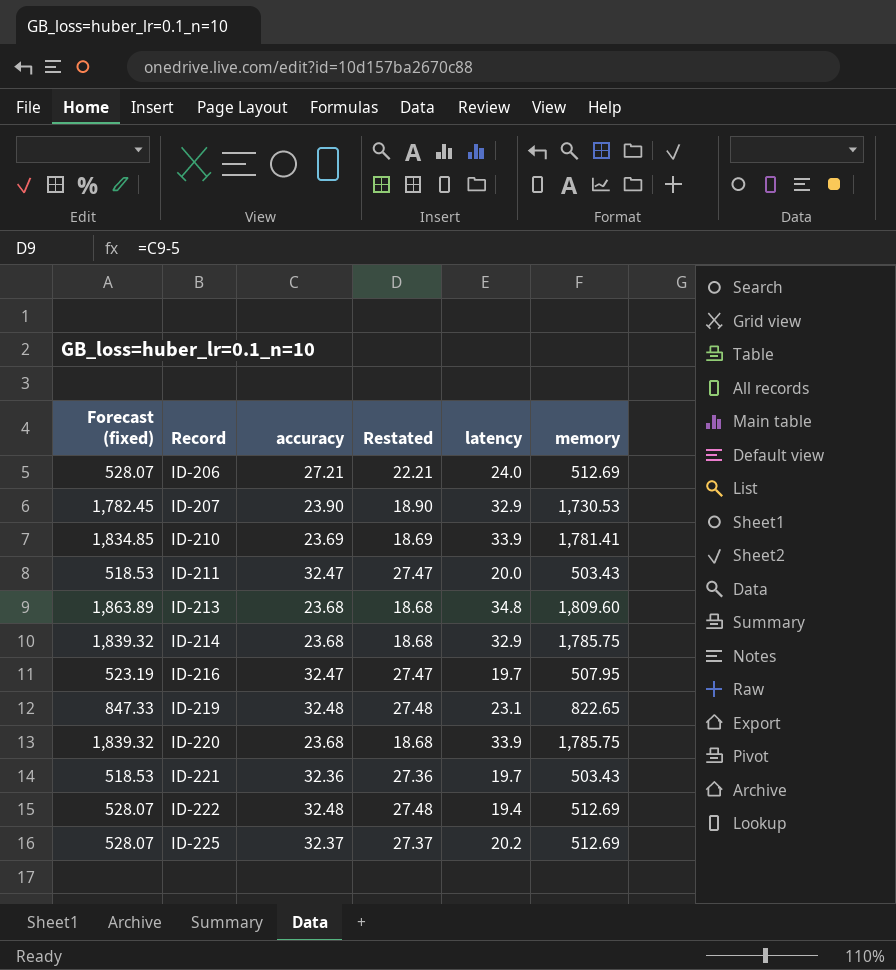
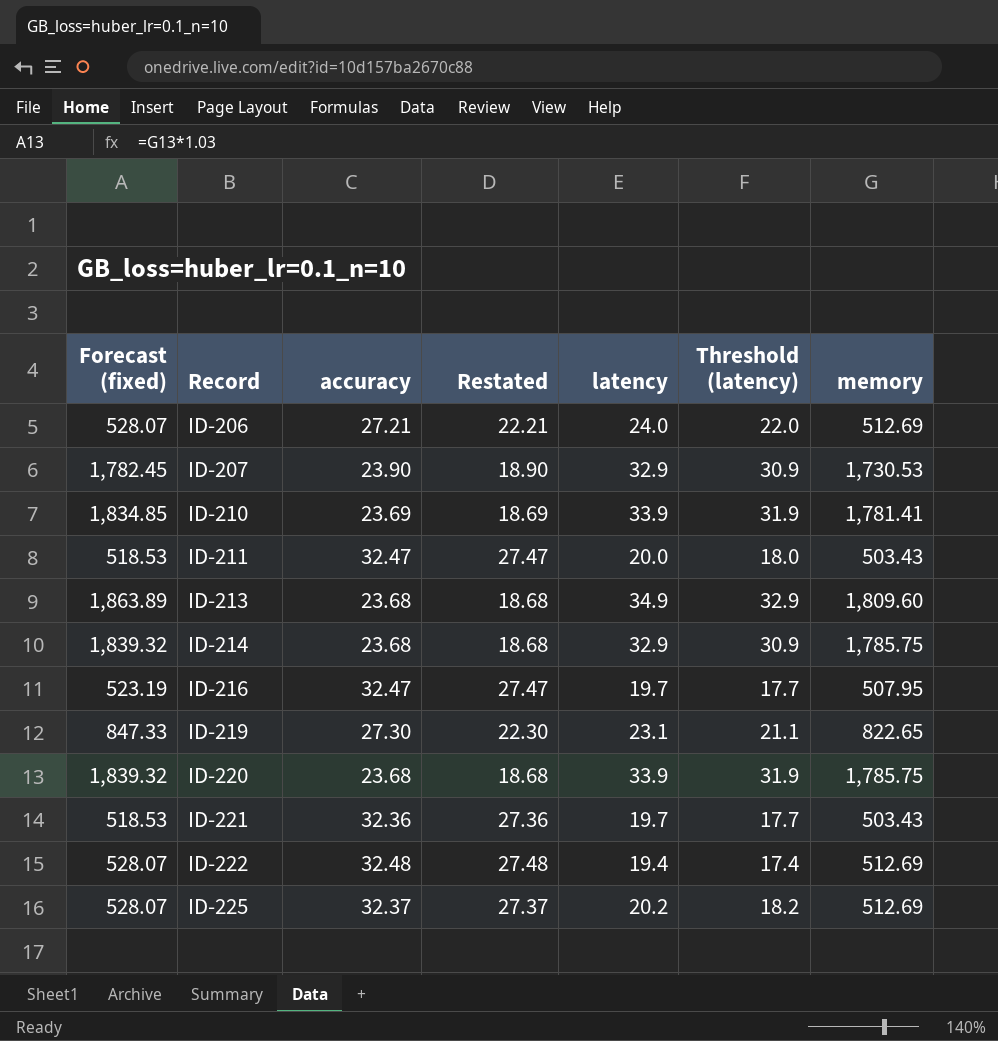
column Threshold (latency) | formula: none -> [latency] - 2
ID-213 | latency: 34.8 -> 34.9
ID-219 | accuracy: 32.48 -> 27.30
ID-219 | Restated: 27.48 -> 22.30

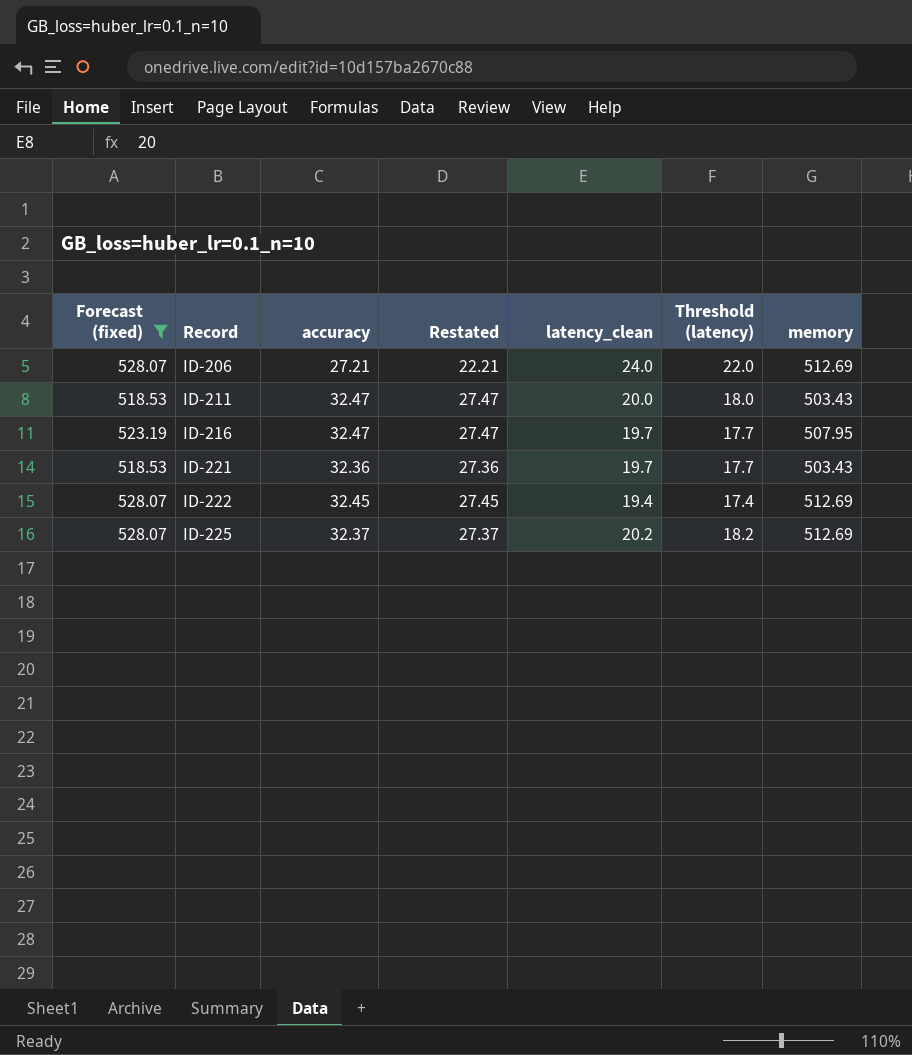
filter: none -> Forecast (fixed) <= 528.07
column name: latency -> latency_clean
ID-222 | accuracy: 32.48 -> 32.45
ID-222 | Restated: 27.48 -> 27.45

